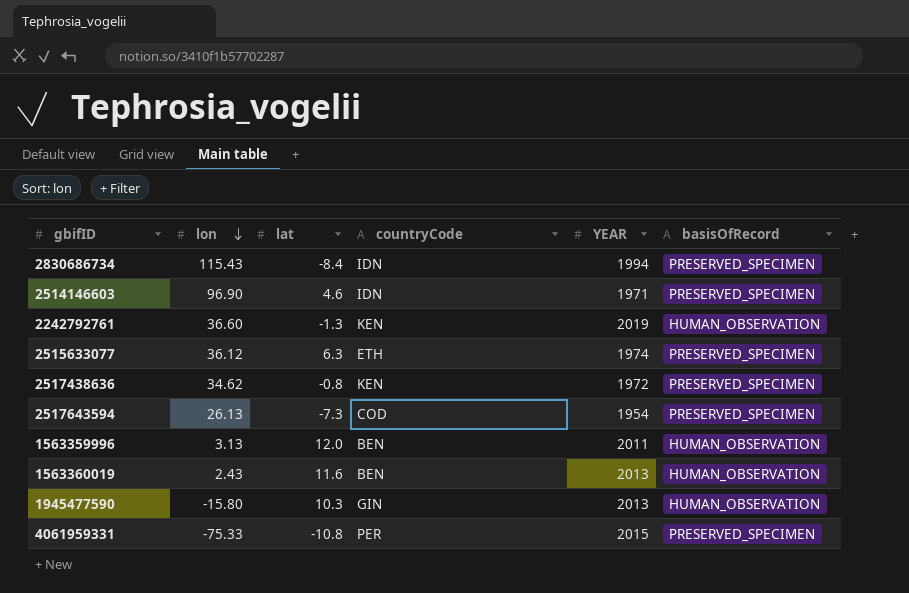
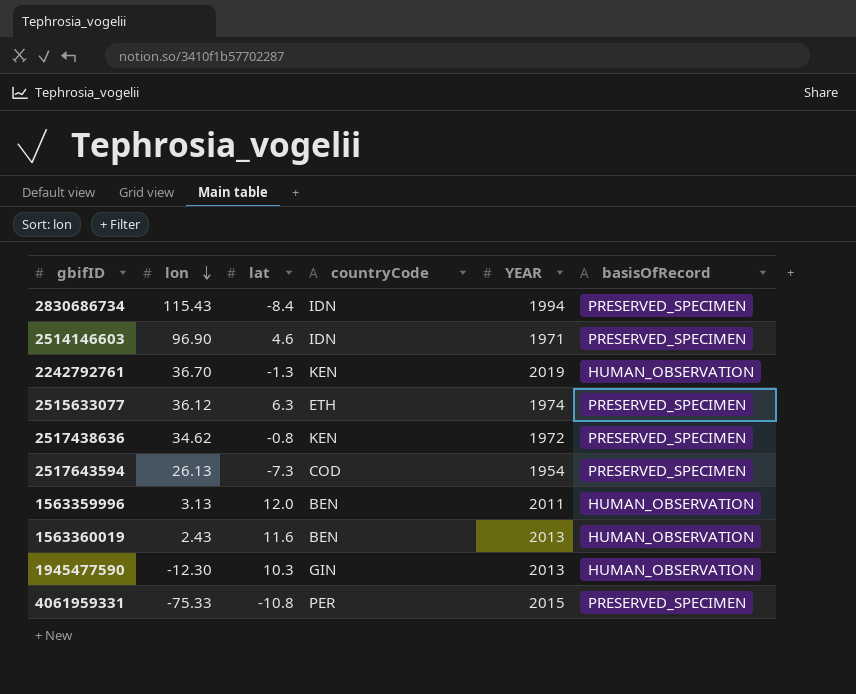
2242792761 | lon: 36.60 -> 36.70
1945477590 | lon: -15.80 -> -12.30

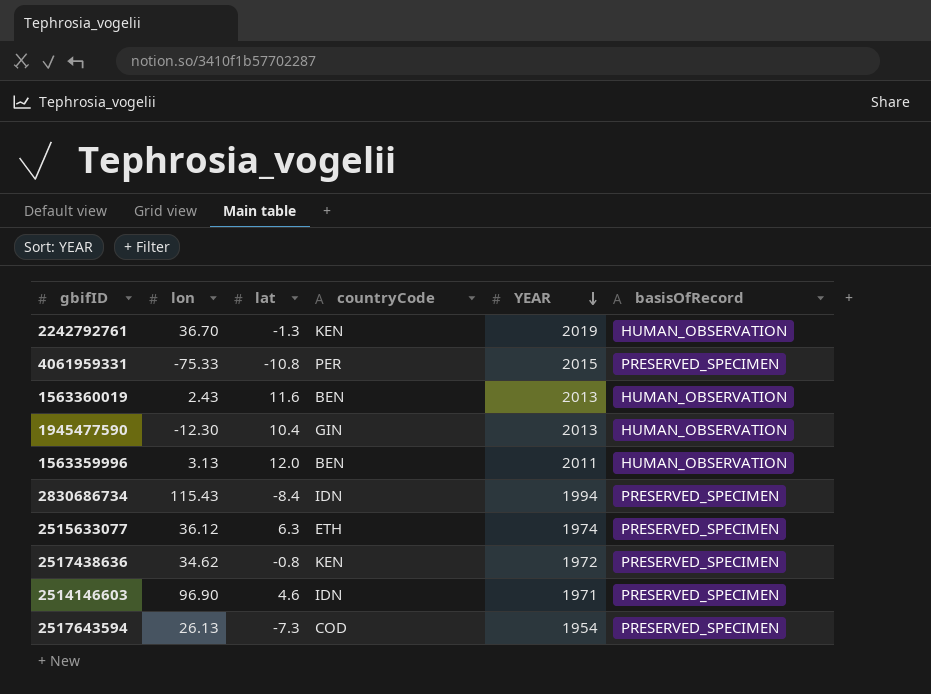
row order: lon descending -> YEAR descending
1945477590 | lat: 10.3 -> 10.4

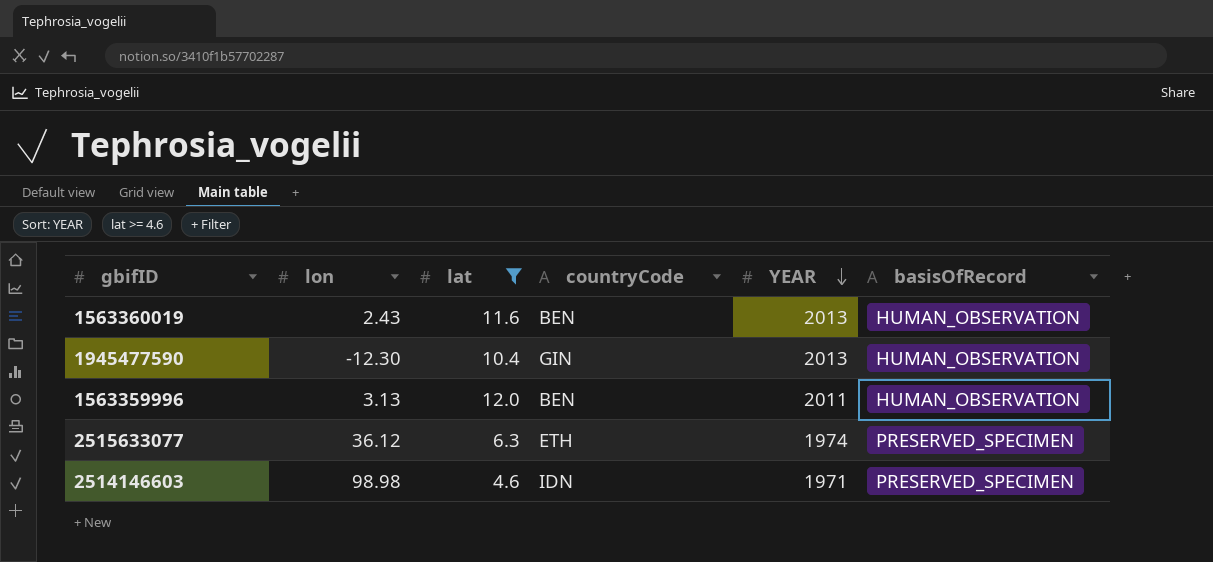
filter: none -> lat >= 4.6
2514146603 | lon: 96.90 -> 98.98

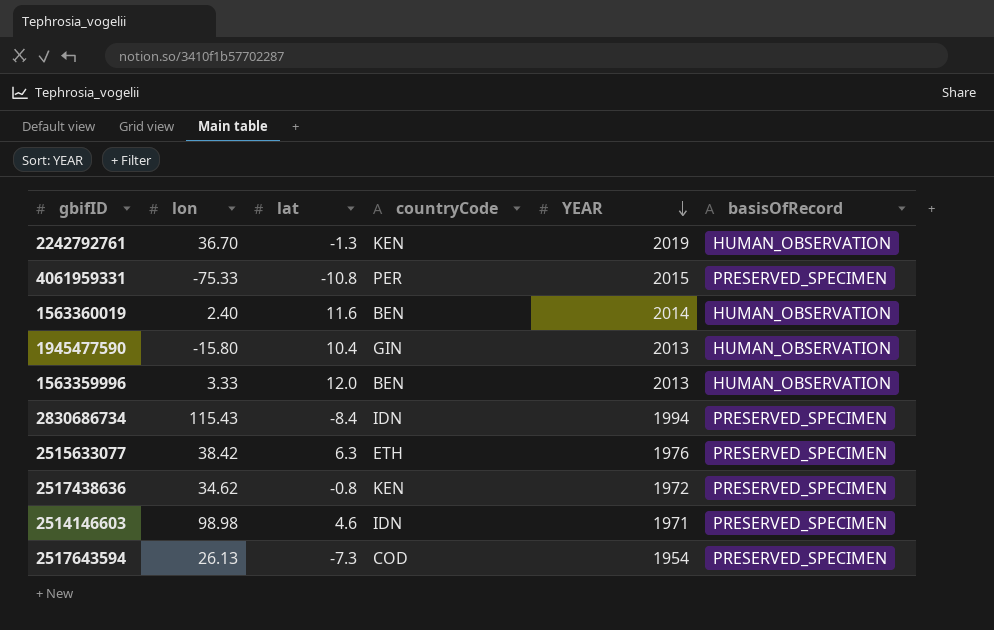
filter: lat >= 4.6 -> none
1563360019 | lon: 2.43 -> 2.40
1563360019 | YEAR: 2013 -> 2014
1945477590 | lon: -12.30 -> -15.80
1563359996 | lon: 3.13 -> 3.33
1563359996 | YEAR: 2011 -> 2013
2515633077 | lon: 36.12 -> 38.42
2515633077 | YEAR: 1974 -> 1976

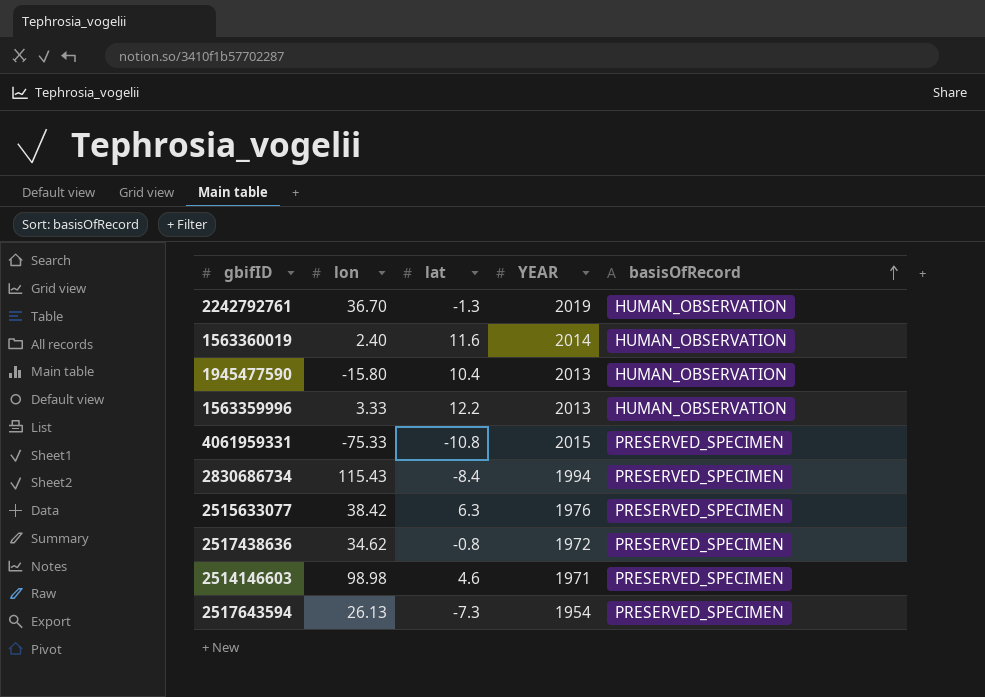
row order: YEAR descending -> basisOfRecord ascending
column countryCode | position: 4 -> none
1563359996 | lat: 12.0 -> 12.2

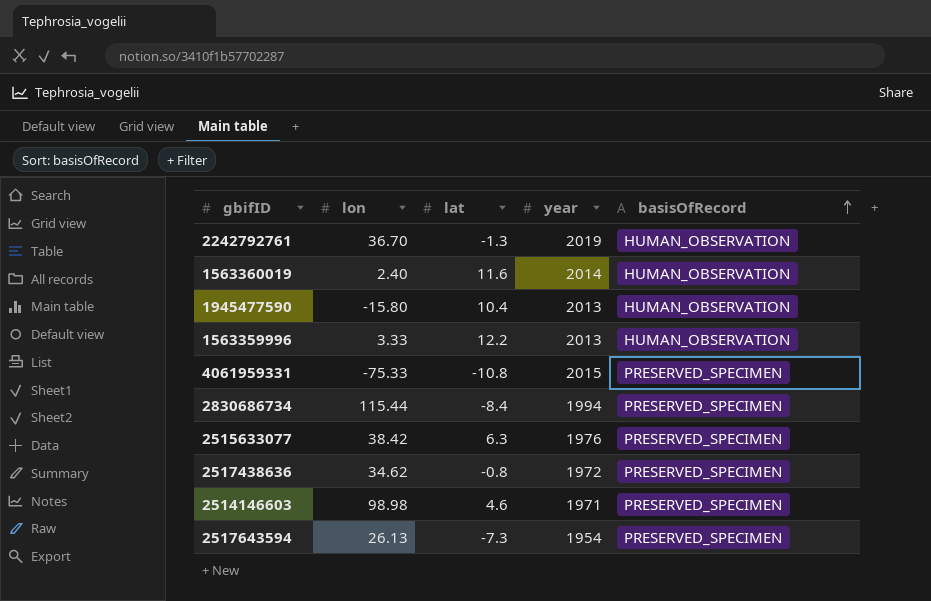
column name: YEAR -> year
2830686734 | lon: 115.43 -> 115.44

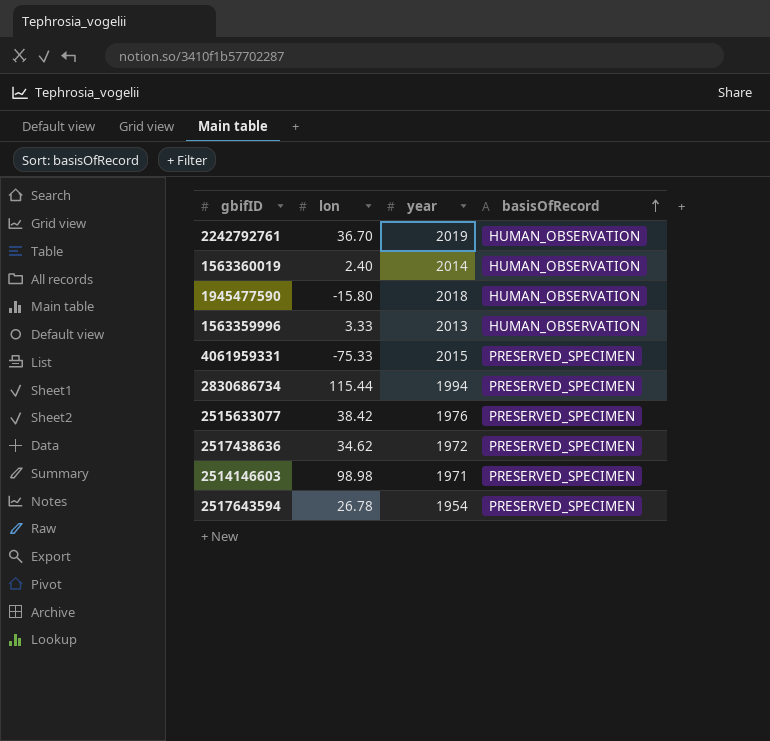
column lat | position: 3 -> none
1945477590 | year: 2013 -> 2018
2517643594 | lon: 26.13 -> 26.78

